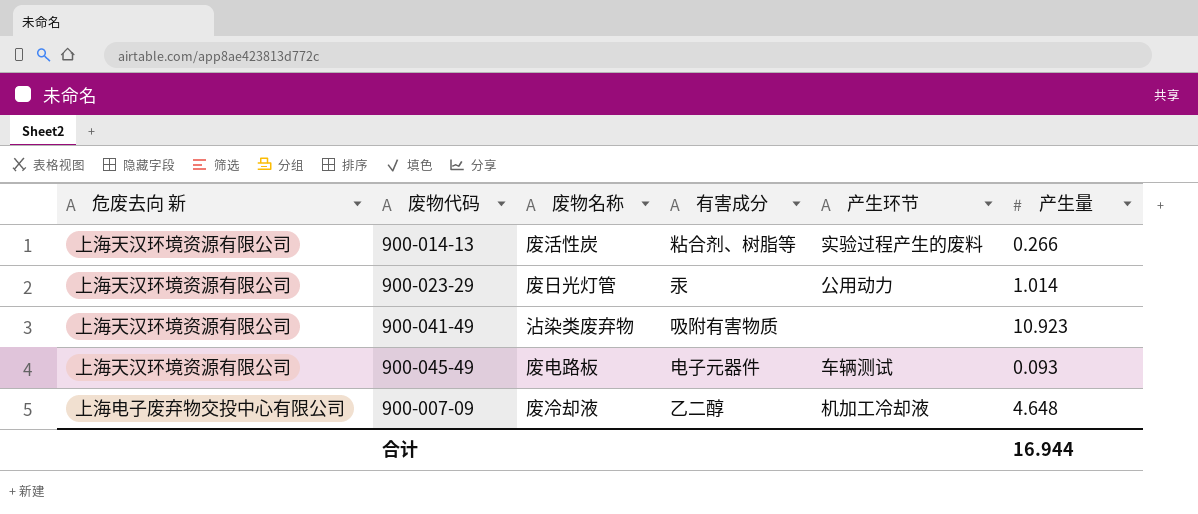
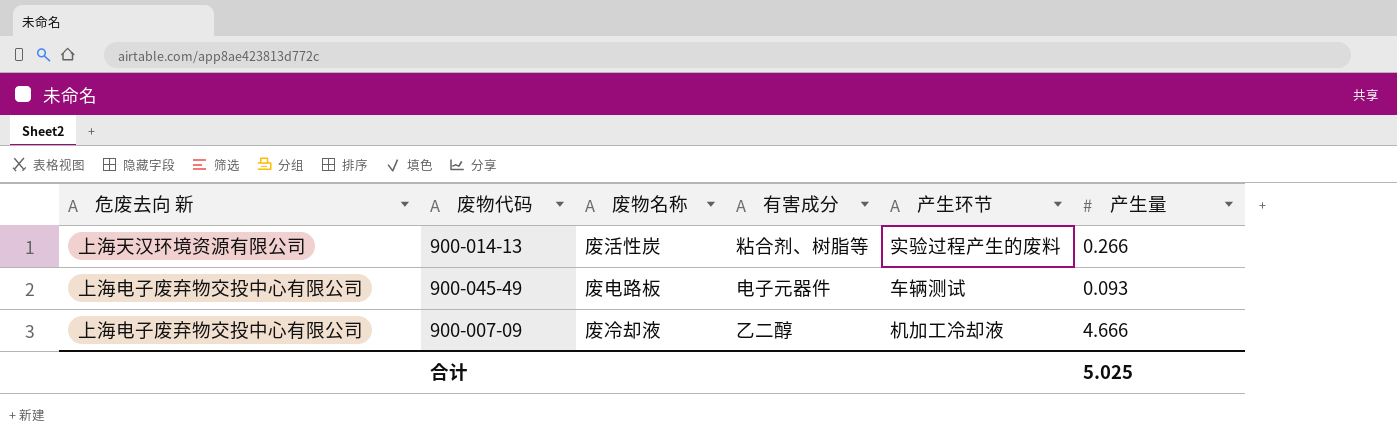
row 900-023-29: 上海天汉环境资源有限公司 | 废日光灯管 | 汞 | 公用动力 | 1.014 -> none
row 900-041-49: 上海天汉环境资源有限公司 | 沾染类废弃物 | 吸附有害物质 | none | 10.923 -> none
900-045-49 | 危废去向 新: 上海天汉环境资源有限公司 -> 上海电子废弃物交投中心有限公司
900-007-09 | 产生量: 4.648 -> 4.666
合计 | 产生量: 16.944 -> 5.025

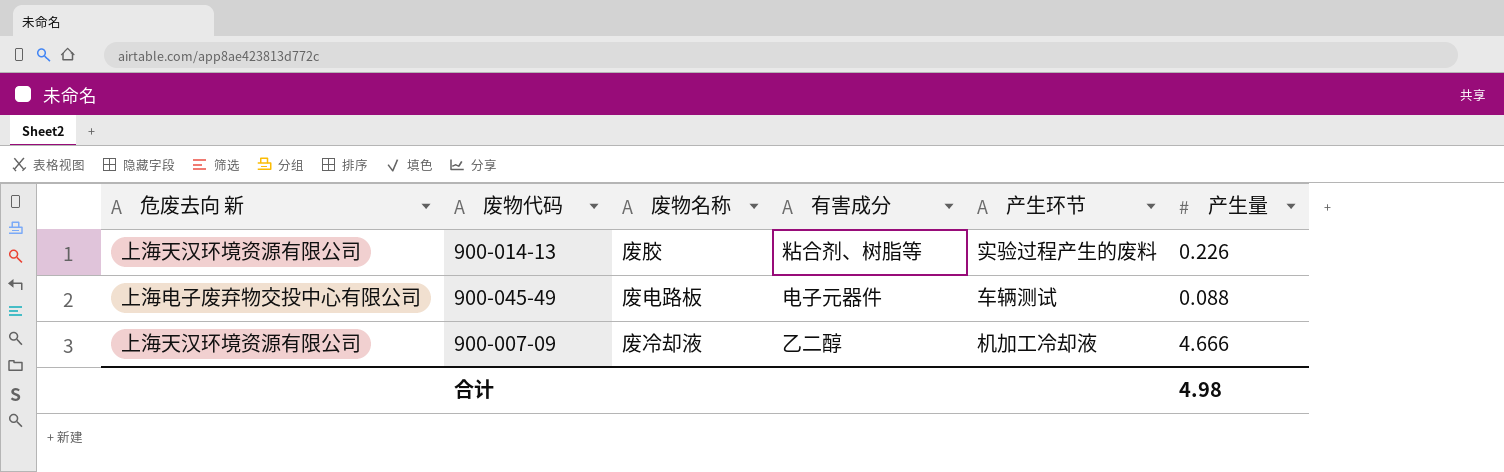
900-014-13 | 废物名称: 废活性炭 -> 废胶
900-014-13 | 产生量: 0.266 -> 0.226
900-045-49 | 产生量: 0.093 -> 0.088
900-007-09 | 危废去向 新: 上海电子废弃物交投中心有限公司 -> 上海天汉环境资源有限公司
合计 | 产生量: 5.025 -> 4.98

